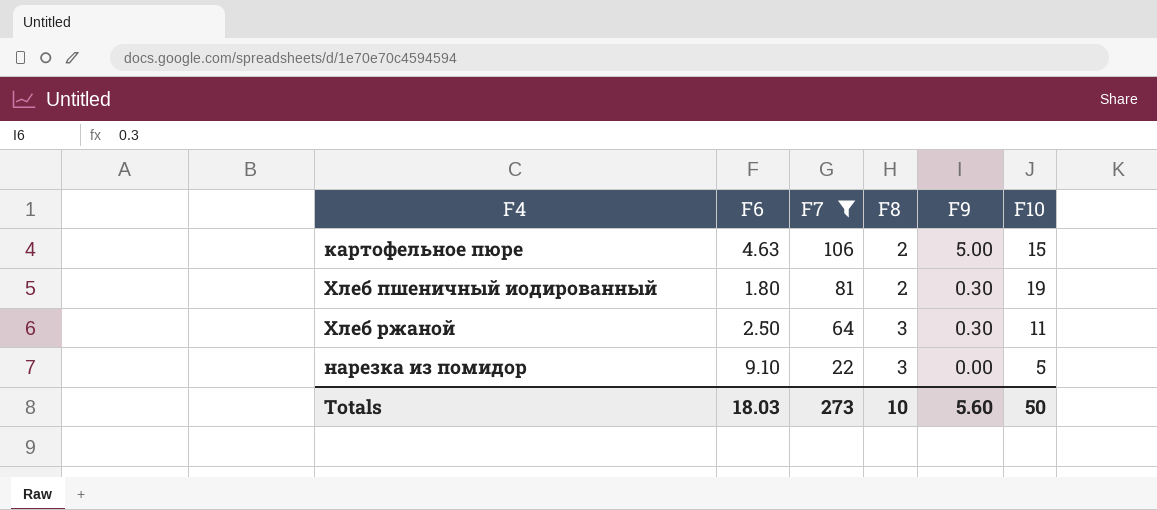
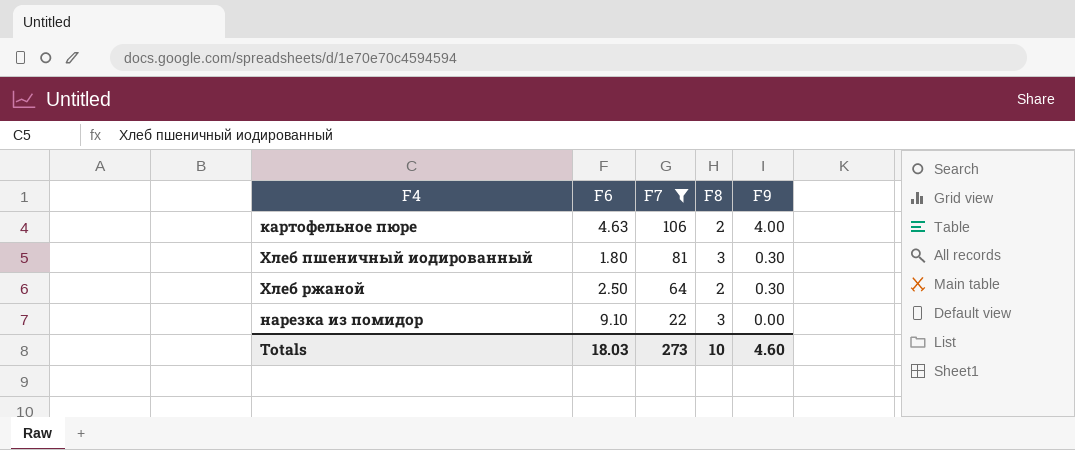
column F10 | position: 6 -> none
картофельное пюре | F9: 5.00 -> 4.00
Хлеб пшеничный иодированный | F8: 2 -> 3
Хлеб ржаной | F8: 3 -> 2
Totals | F9: 5.60 -> 4.60

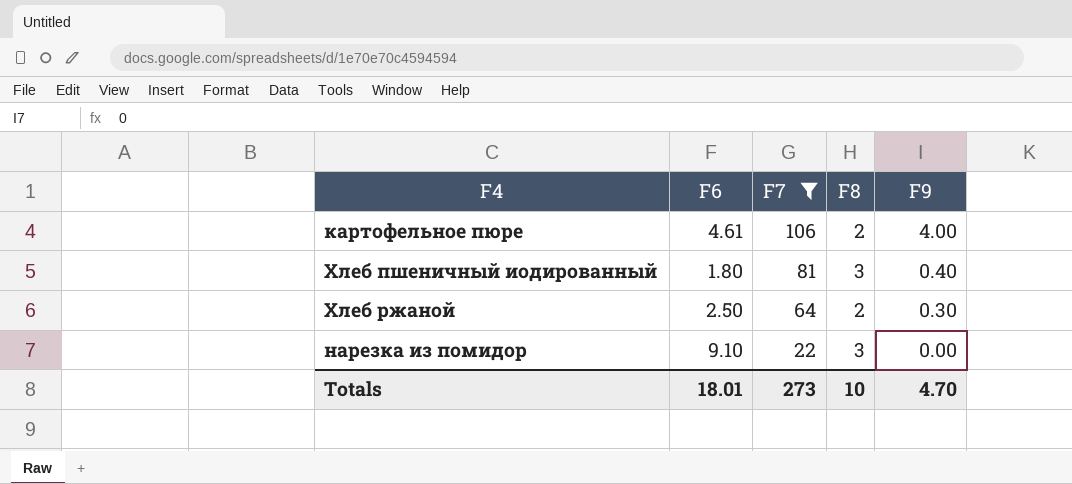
картофельное пюре | F6: 4.63 -> 4.61
Хлеб пшеничный иодированный | F9: 0.30 -> 0.40
Totals | F6: 18.03 -> 18.01
Totals | F9: 4.60 -> 4.70

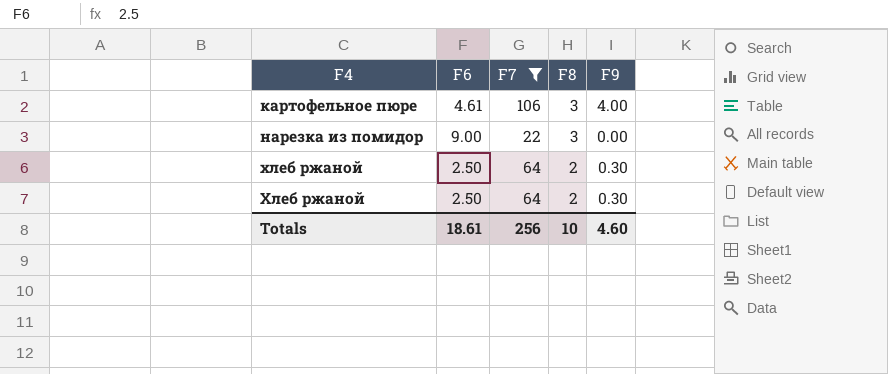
row order: F7 descending -> F4 ascending
row Хлеб пшеничный иодированный: 1.80 | 81 | 3 | 0.40 -> none
картофельное пюре | F8: 2 -> 3
нарезка из помидор | F6: 9.10 -> 9.00
row хлеб ржаной: none -> 2.50 | 64 | 2 | 0.30
Totals | F6: 18.01 -> 18.61
Totals | F7: 273 -> 256
Totals | F9: 4.70 -> 4.60

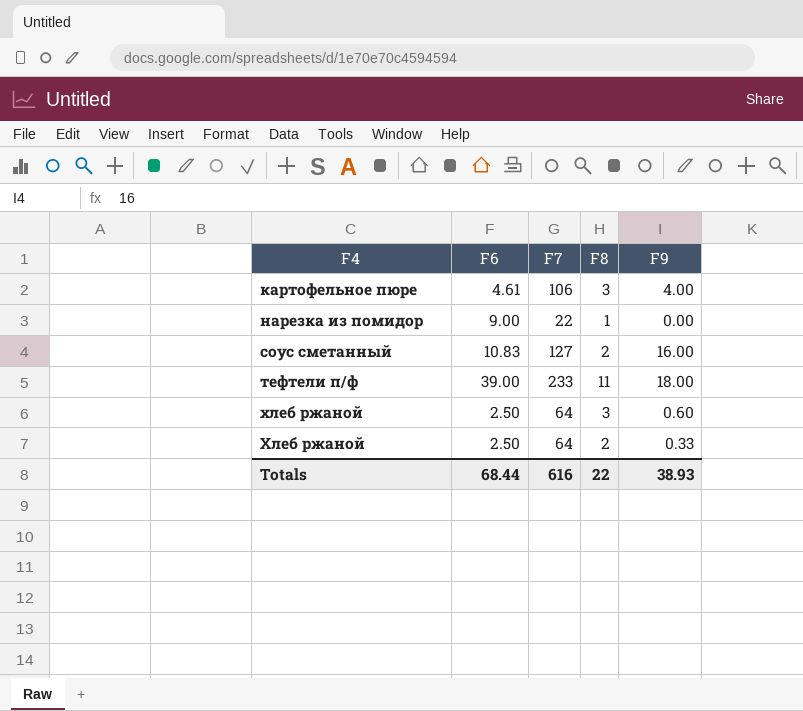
filter: F7 <= 106 -> none
нарезка из помидор | F8: 3 -> 1
хлеб ржаной | F8: 2 -> 3
хлеб ржаной | F9: 0.30 -> 0.60
Хлеб ржаной | F9: 0.30 -> 0.33
Totals | F6: 18.61 -> 68.44
Totals | F7: 256 -> 616
Totals | F8: 10 -> 22
Totals | F9: 4.60 -> 38.93

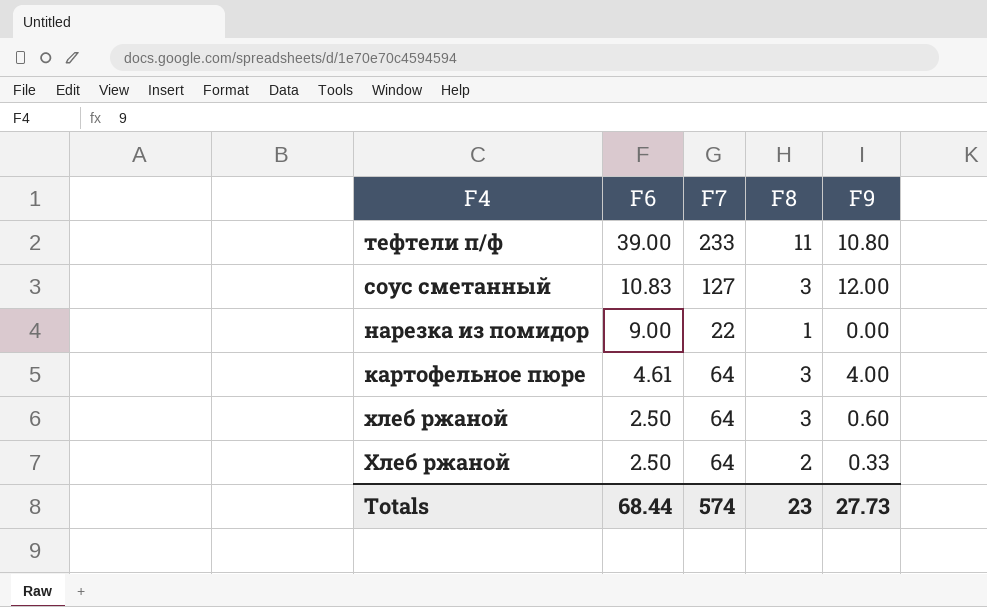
row order: F4 ascending -> F6 descending
тефтели п/ф | F9: 18.00 -> 10.80
соус сметанный | F8: 2 -> 3
соус сметанный | F9: 16.00 -> 12.00
картофельное пюре | F7: 106 -> 64
Totals | F7: 616 -> 574
Totals | F8: 22 -> 23
Totals | F9: 38.93 -> 27.73

